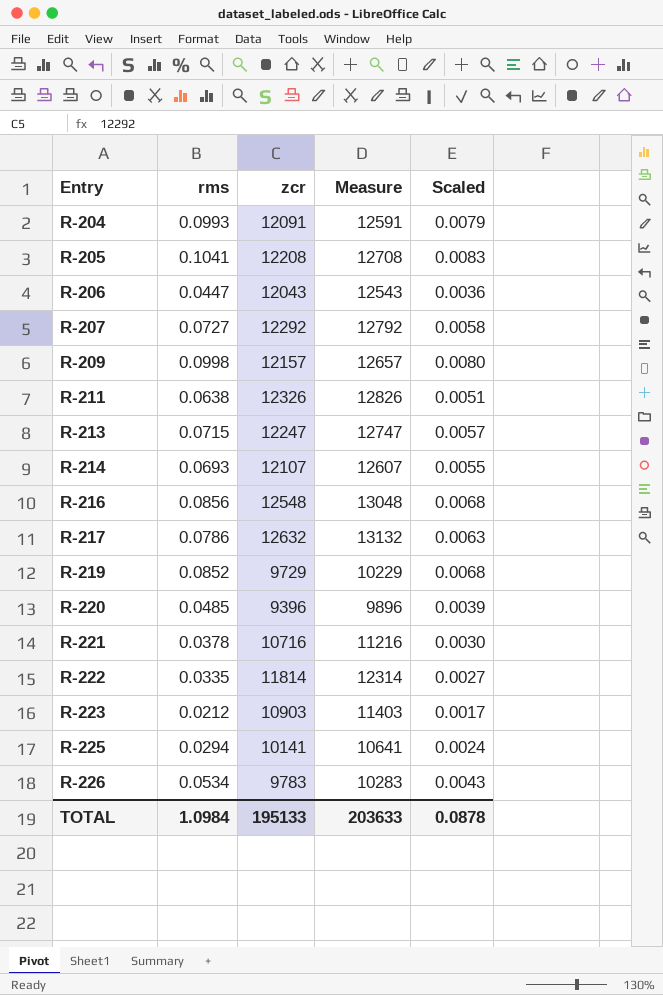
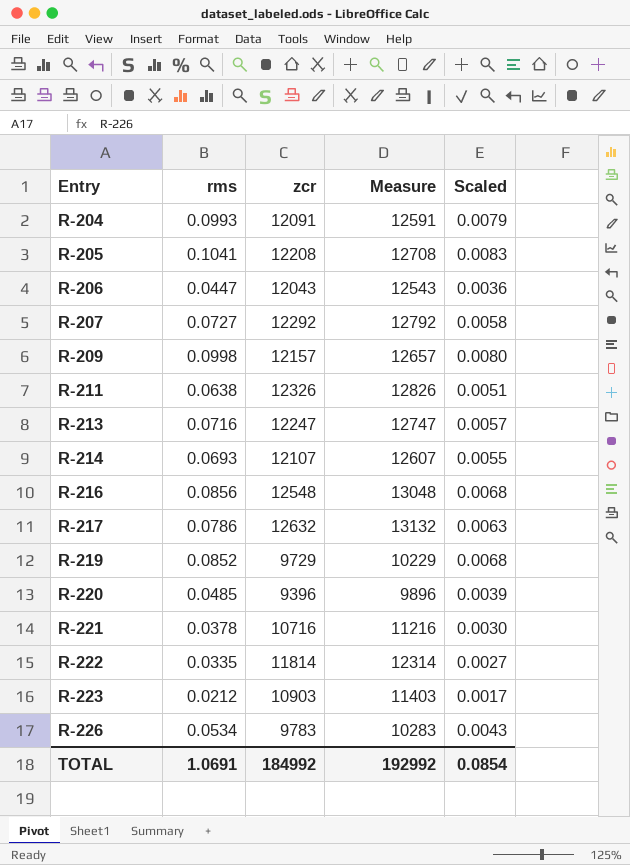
row R-225: 0.0294 | 10141 | 10641 | 0.0024 -> none
R-213 | rms: 0.0715 -> 0.0716
TOTAL | rms: 1.0984 -> 1.0691
TOTAL | zcr: 195133 -> 184992
TOTAL | Measure: 203633 -> 192992
TOTAL | Scaled: 0.0878 -> 0.0854

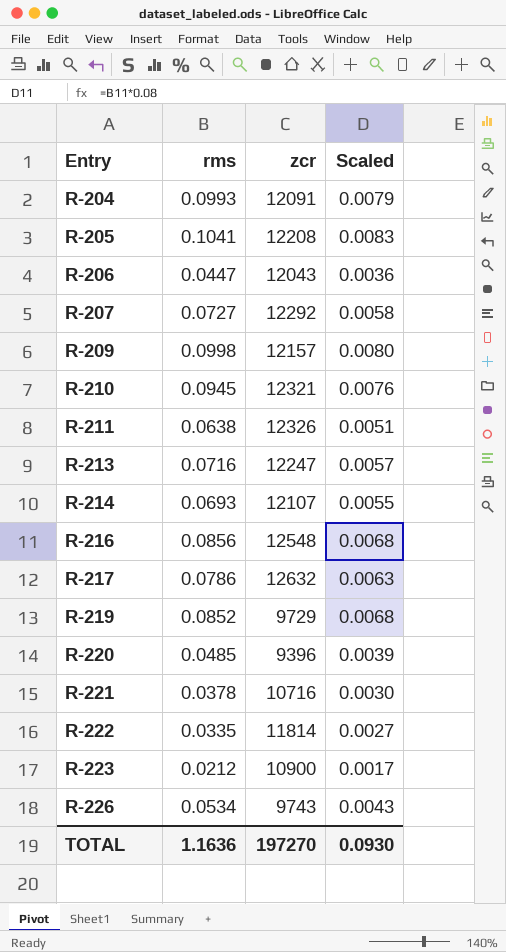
column Measure | formula: [zcr] + 500 -> none
row R-210: none -> 0.0945 | 12321 | 0.0076
R-223 | zcr: 10903 -> 10900
R-226 | zcr: 9783 -> 9743
TOTAL | rms: 1.0691 -> 1.1636
TOTAL | zcr: 184992 -> 197270
TOTAL | Scaled: 0.0854 -> 0.0930

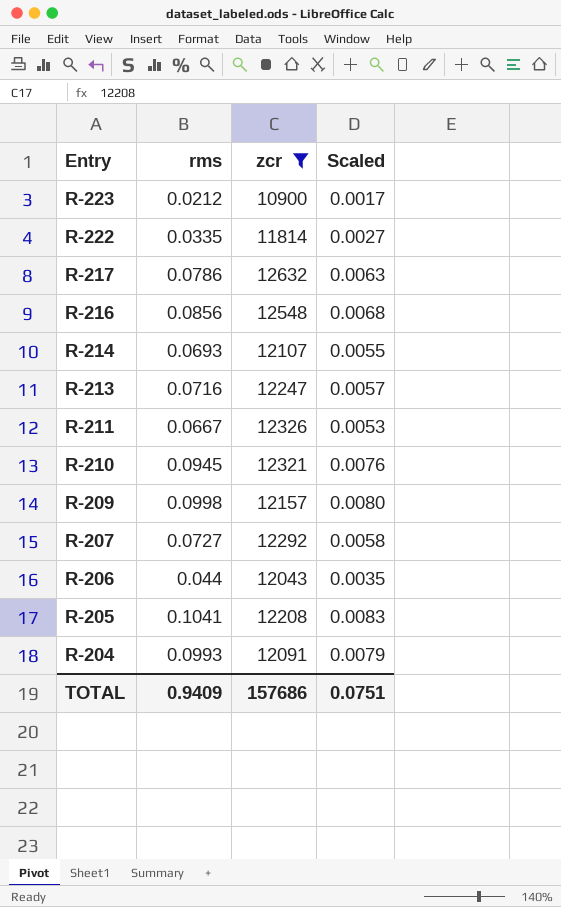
filter: none -> zcr >= 10900
row order: Entry ascending -> Entry descending
R-211 | rms: 0.0638 -> 0.0667
R-211 | Scaled: 0.0051 -> 0.0053
R-206 | rms: 0.0447 -> 0.044
R-206 | Scaled: 0.0036 -> 0.0035
TOTAL | rms: 1.1636 -> 0.9409
TOTAL | zcr: 197270 -> 157686
TOTAL | Scaled: 0.0930 -> 0.0751

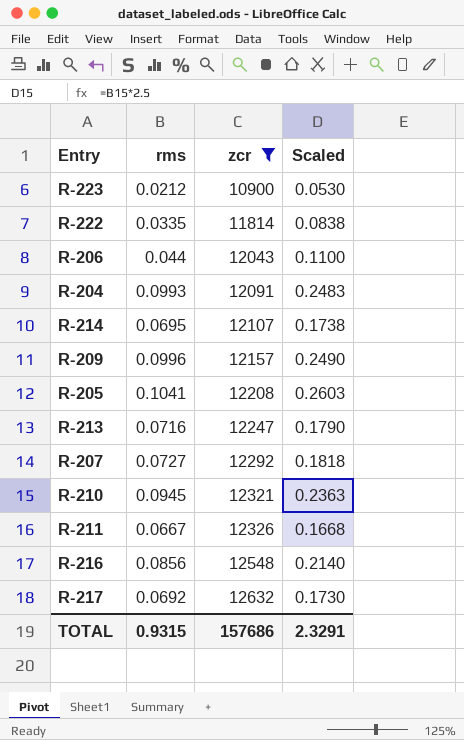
row order: Entry descending -> zcr ascending
column Scaled | formula: [rms] * 0.08 -> [rms] * 2.5
R-214 | rms: 0.0693 -> 0.0695
R-209 | rms: 0.0998 -> 0.0996
R-217 | rms: 0.0786 -> 0.0692
TOTAL | rms: 0.9409 -> 0.9315
TOTAL | Scaled: 0.0751 -> 2.3291

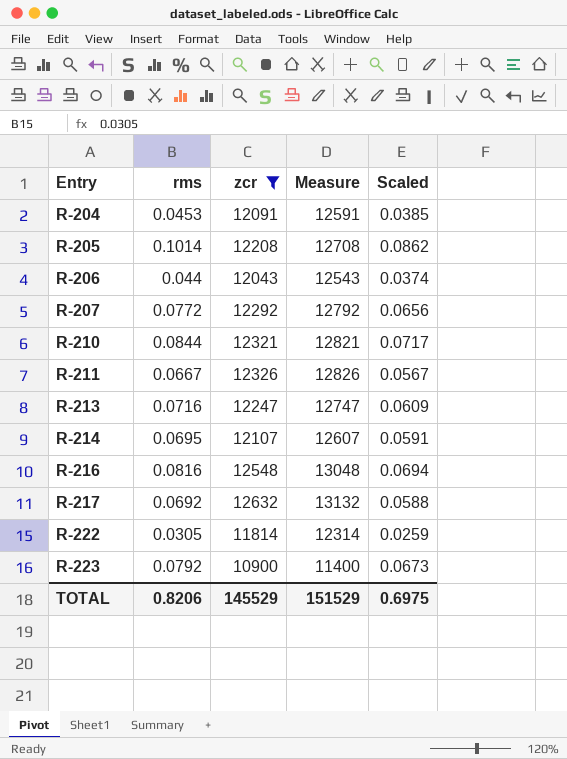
row order: zcr ascending -> Entry ascending
column Measure | formula: none -> [zcr] + 500
column Scaled | formula: [rms] * 2.5 -> [rms] * 0.85
row R-209: 0.0996 | 12157 | 0.2490 -> none
R-204 | rms: 0.0993 -> 0.0453
R-205 | rms: 0.1041 -> 0.1014
R-207 | rms: 0.0727 -> 0.0772
R-210 | rms: 0.0945 -> 0.0844
R-216 | rms: 0.0856 -> 0.0816
R-222 | rms: 0.0335 -> 0.0305
R-223 | rms: 0.0212 -> 0.0792
TOTAL | rms: 0.9315 -> 0.8206
TOTAL | zcr: 157686 -> 145529
TOTAL | Scaled: 2.3291 -> 0.6975

